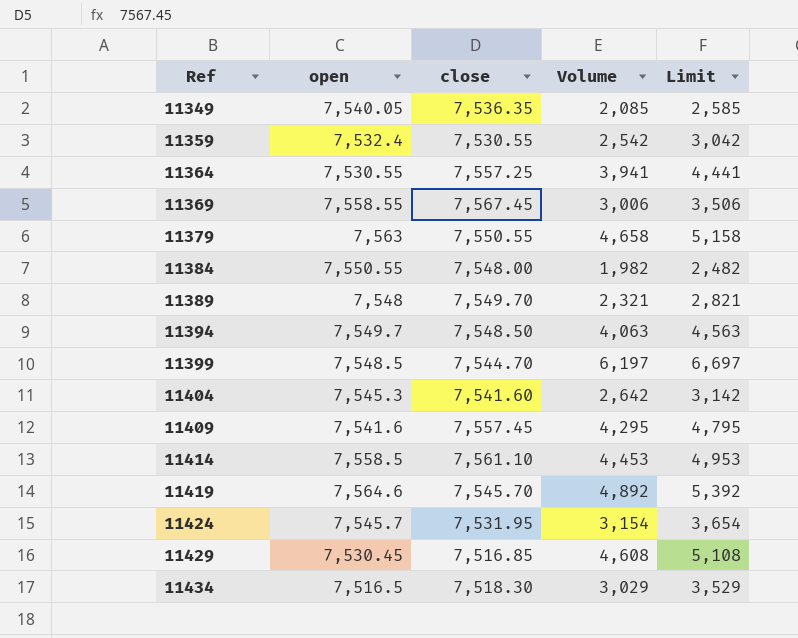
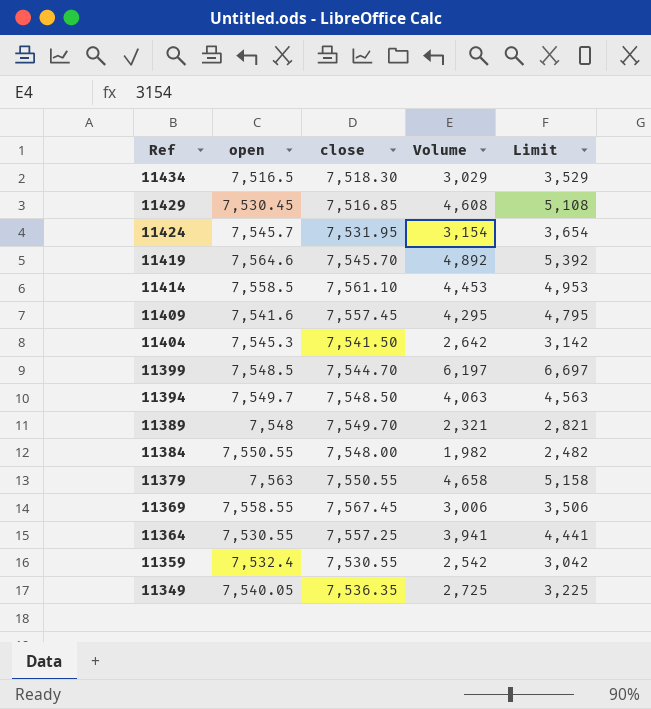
row order: Ref ascending -> Ref descending
11404 | close: 7,541.60 -> 7,541.50
11349 | Volume: 2,085 -> 2,725
11349 | Limit: 2,585 -> 3,225

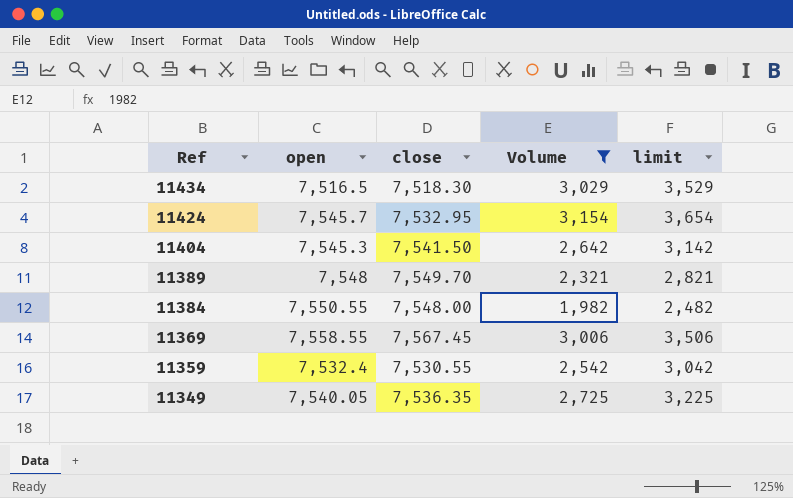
filter: none -> Volume <= 3,154
column name: Limit -> limit
11424 | close: 7,531.95 -> 7,532.95

